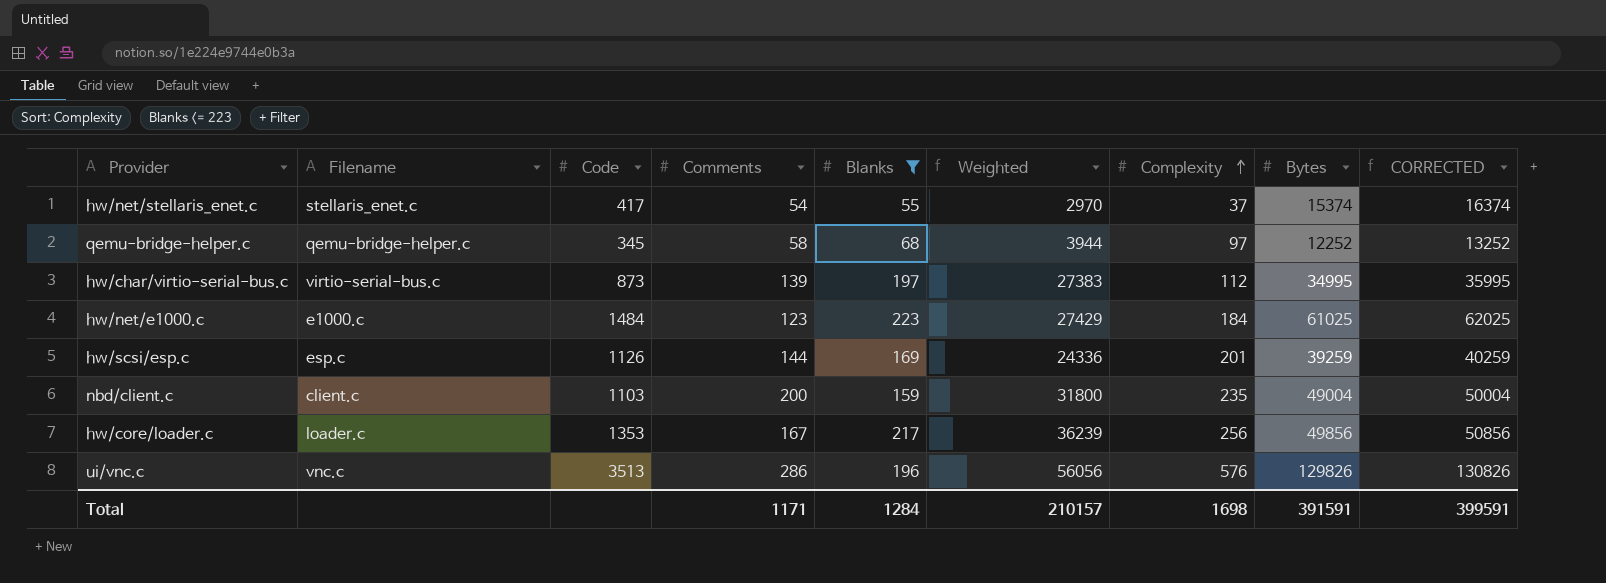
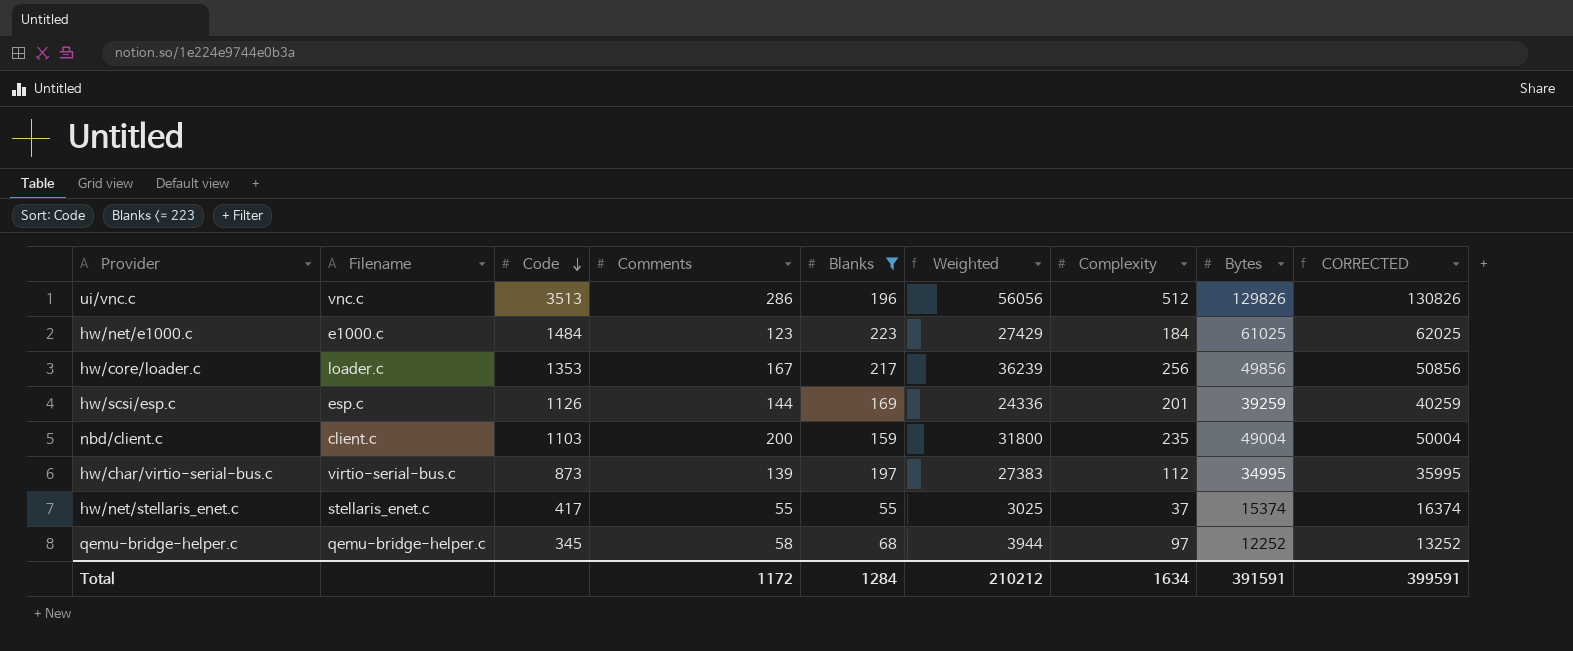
row order: Complexity ascending -> Code descending
ui/vnc.c | Complexity: 576 -> 512
hw/net/stellaris_enet.c | Comments: 54 -> 55
hw/net/stellaris_enet.c | Weighted: 2970 -> 3025
Total | Comments: 1171 -> 1172
Total | Weighted: 210157 -> 210212
Total | Complexity: 1698 -> 1634

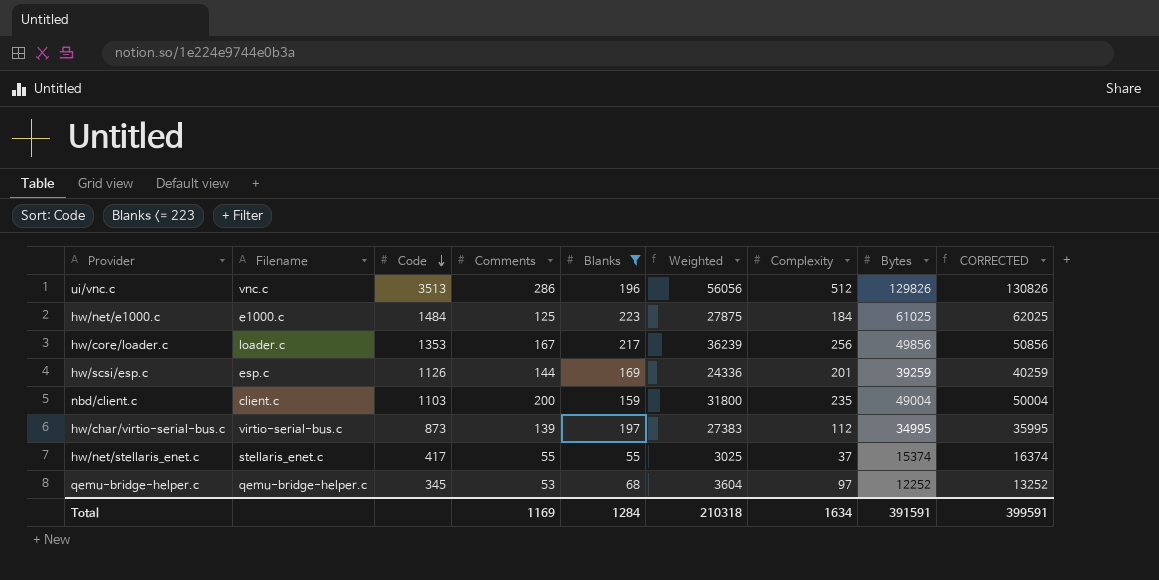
hw/net/e1000.c | Comments: 123 -> 125
hw/net/e1000.c | Weighted: 27429 -> 27875
qemu-bridge-helper.c | Comments: 58 -> 53
qemu-bridge-helper.c | Weighted: 3944 -> 3604
Total | Comments: 1172 -> 1169
Total | Weighted: 210212 -> 210318

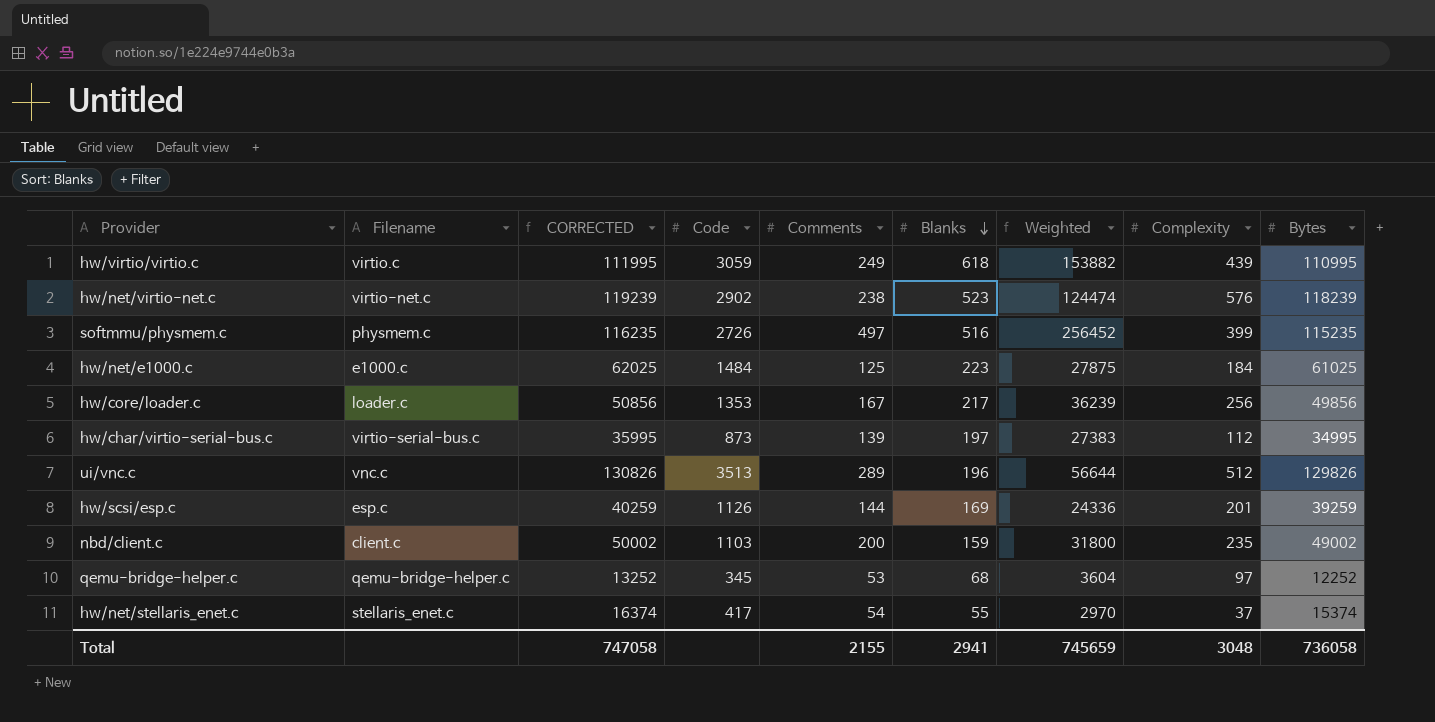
filter: Blanks <= 223 -> none
row order: Code descending -> Blanks descending
column CORRECTED | position: 9 -> 3
ui/vnc.c | Comments: 286 -> 289
ui/vnc.c | Weighted: 56056 -> 56644
nbd/client.c | CORRECTED: 50004 -> 50002
nbd/client.c | Bytes: 49004 -> 49002
hw/net/stellaris_enet.c | Comments: 55 -> 54
hw/net/stellaris_enet.c | Weighted: 3025 -> 2970
Total | CORRECTED: 399591 -> 747058
Total | Comments: 1169 -> 2155
Total | Blanks: 1284 -> 2941
Total | Weighted: 210318 -> 745659
Total | Complexity: 1634 -> 3048
Total | Bytes: 391591 -> 736058

